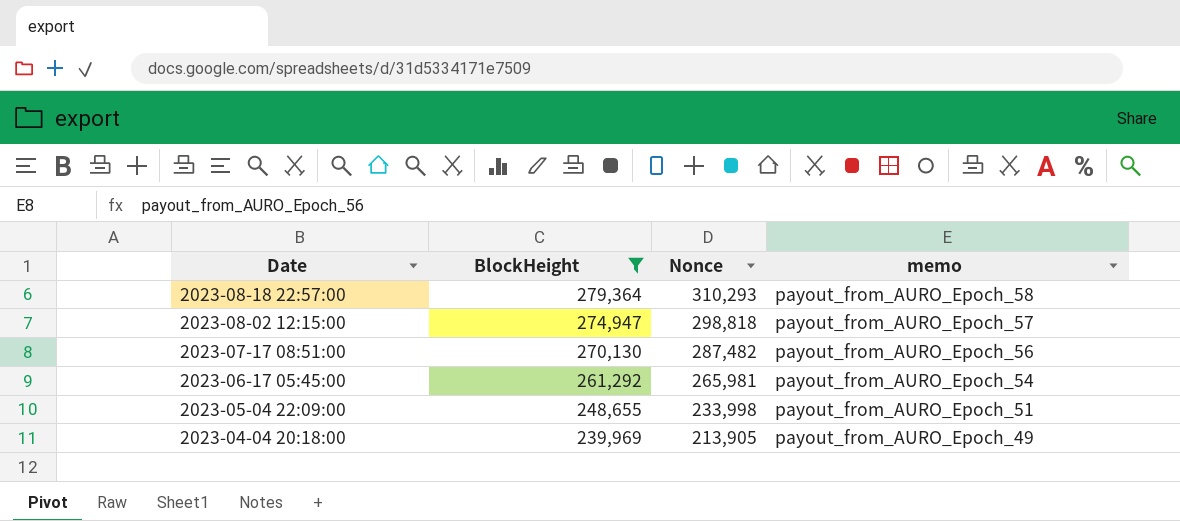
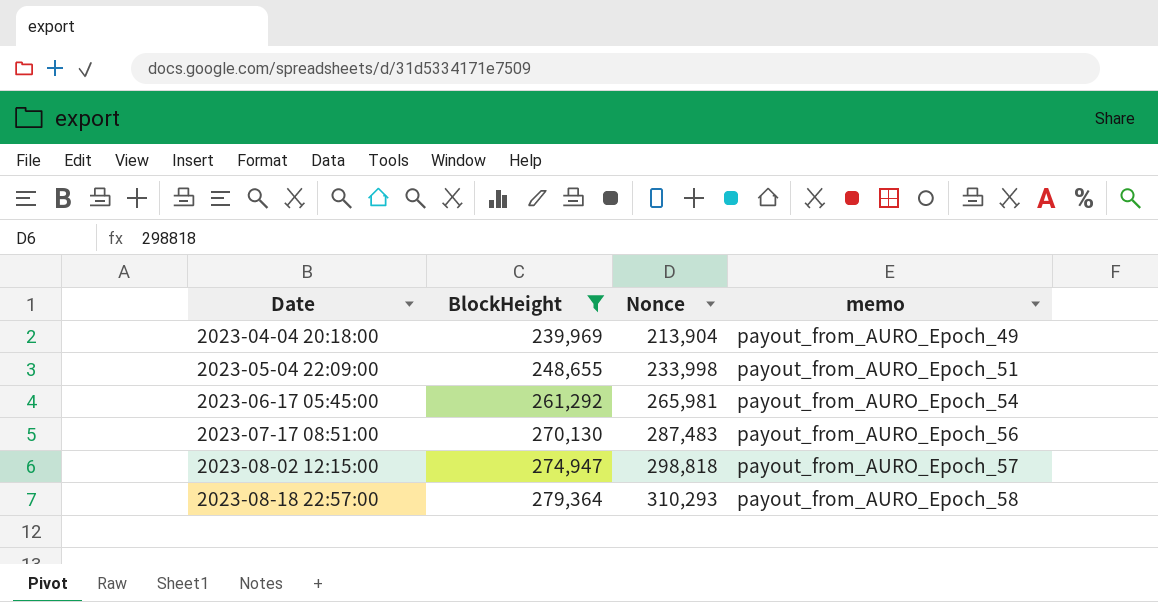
row order: Date descending -> Date ascending
2023-04-04 20:18:00 | Nonce: 213,905 -> 213,904
2023-07-17 08:51:00 | Nonce: 287,482 -> 287,483

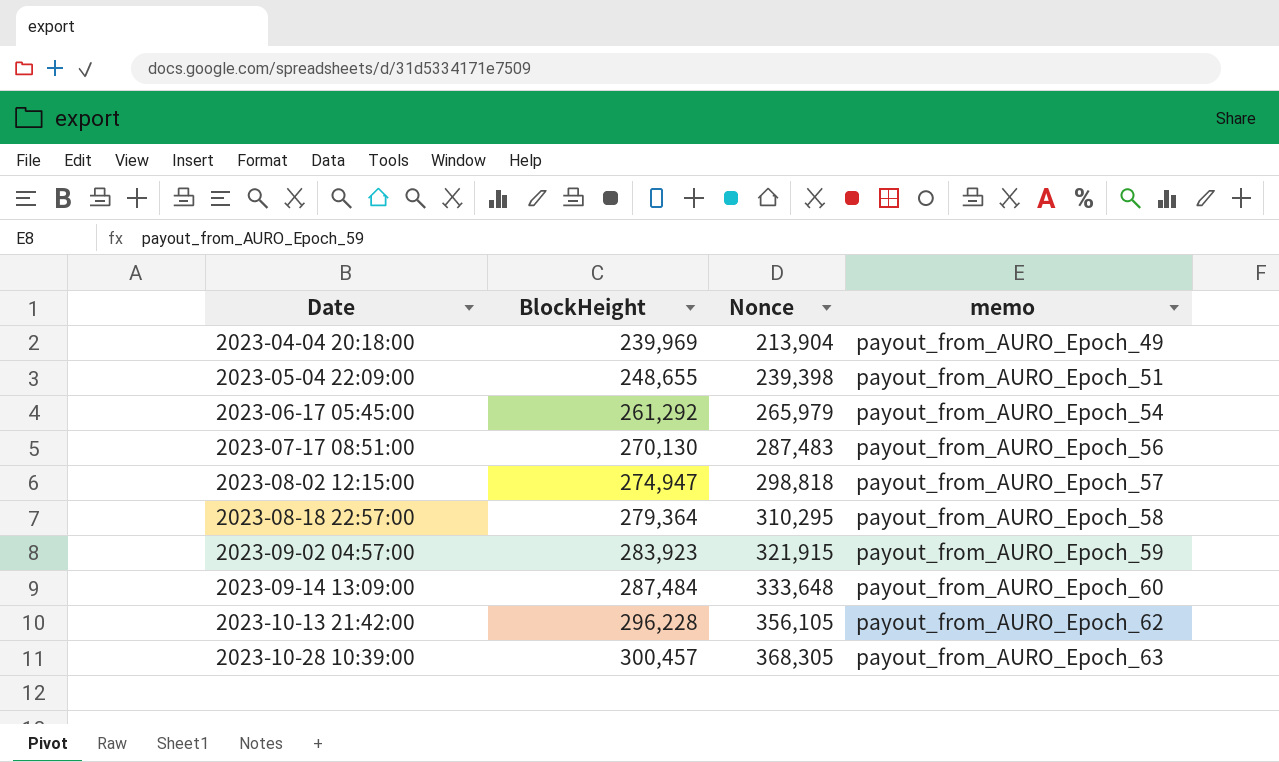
filter: BlockHeight <= 279,364 -> none
2023-05-04 22:09:00 | Nonce: 233,998 -> 239,398
2023-06-17 05:45:00 | Nonce: 265,981 -> 265,979
2023-08-18 22:57:00 | Nonce: 310,293 -> 310,295

